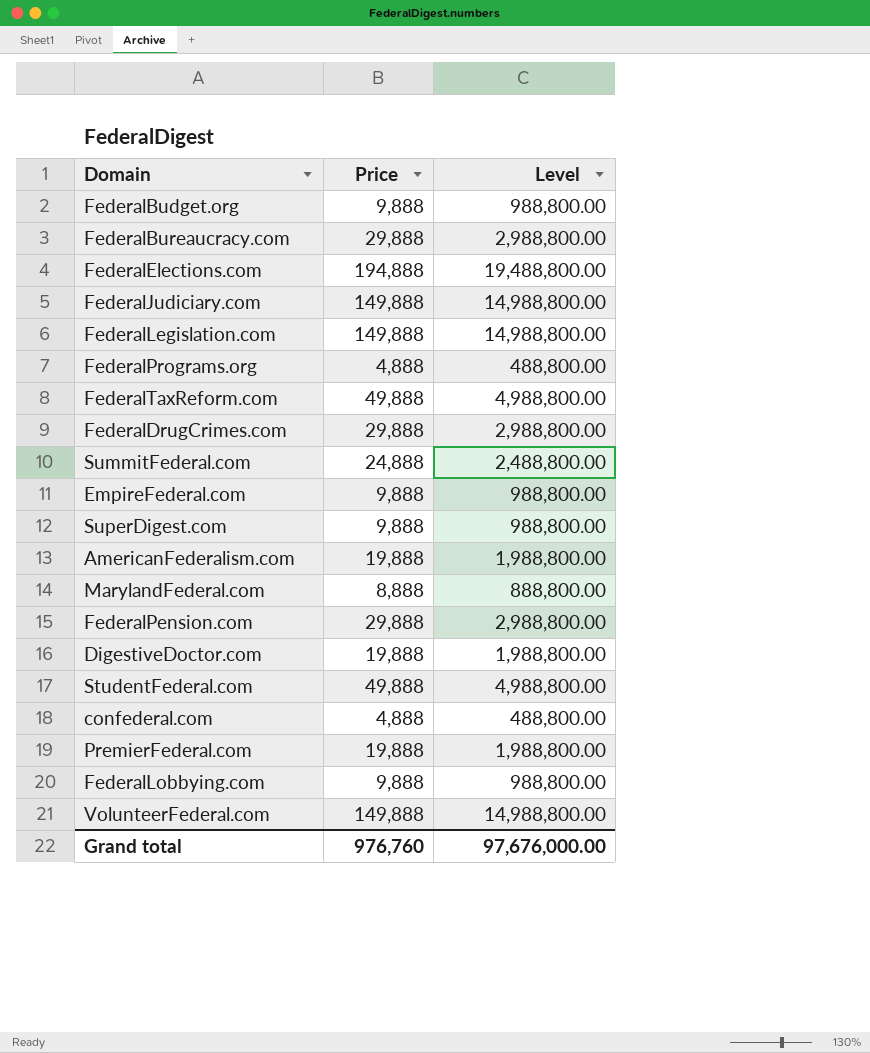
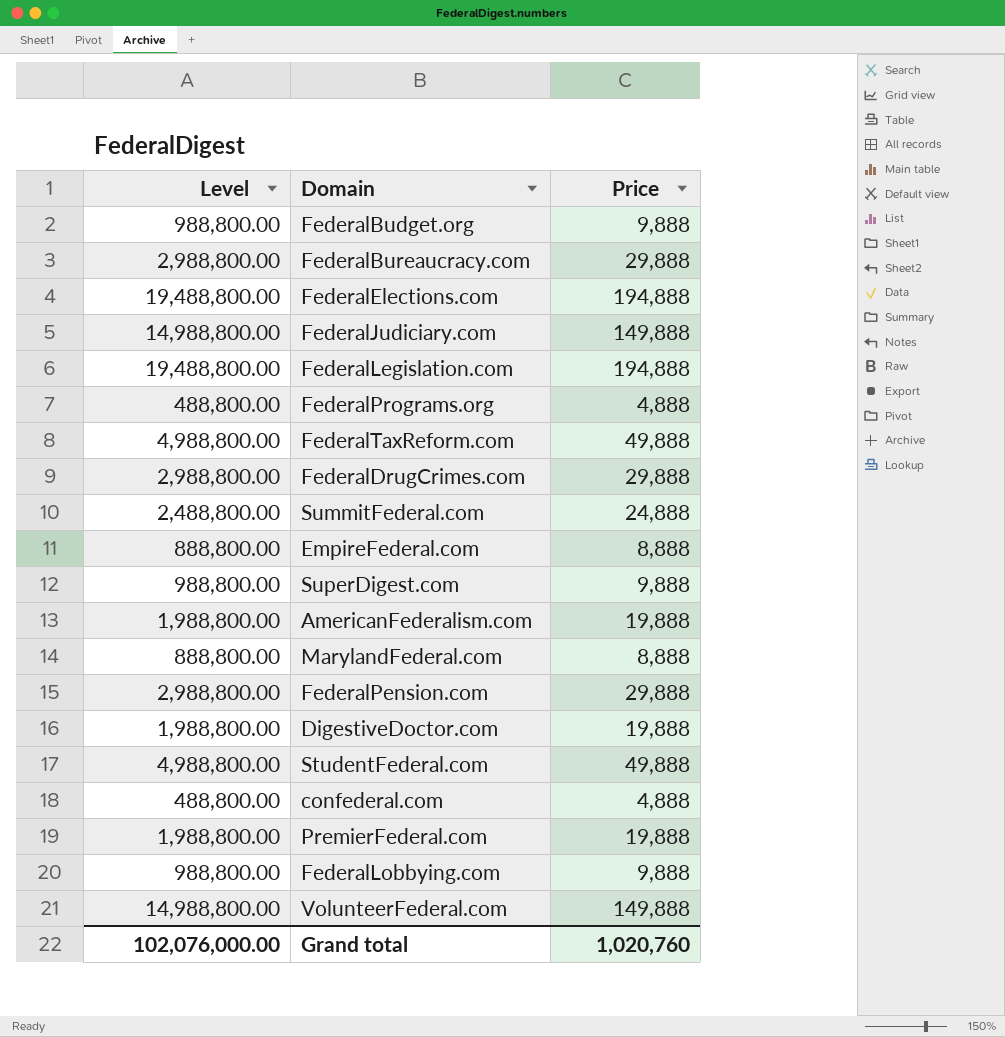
column Level | position: 3 -> 1
FederalLegislation.com | Level: 14,988,800.00 -> 19,488,800.00
FederalLegislation.com | Price: 149,888 -> 194,888
EmpireFederal.com | Level: 988,800.00 -> 888,800.00
EmpireFederal.com | Price: 9,888 -> 8,888
Grand total | Level: 97,676,000.00 -> 102,076,000.00
Grand total | Price: 976,760 -> 1,020,760

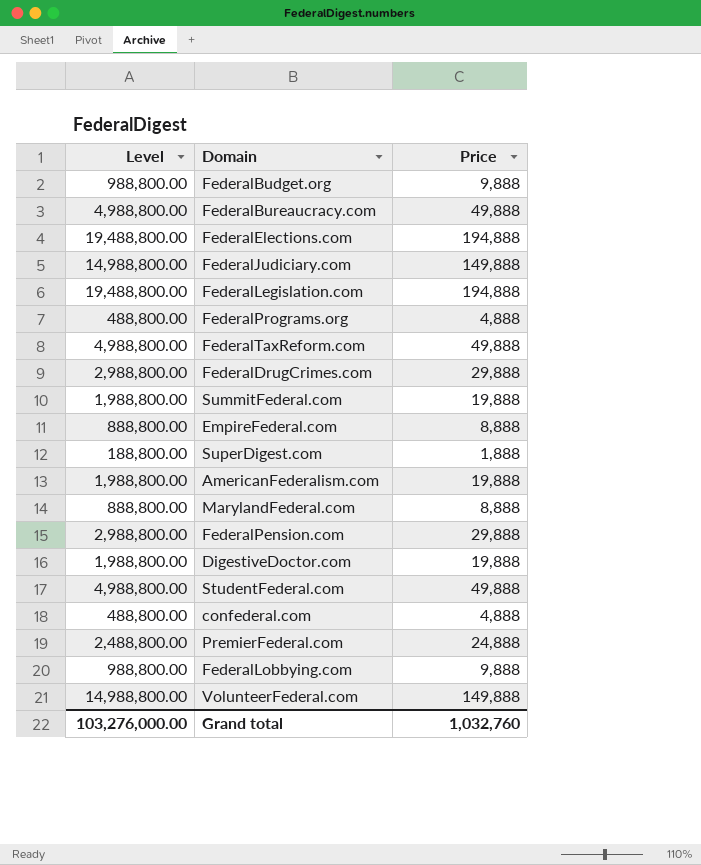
FederalBureaucracy.com | Level: 2,988,800.00 -> 4,988,800.00
FederalBureaucracy.com | Price: 29,888 -> 49,888
SummitFederal.com | Level: 2,488,800.00 -> 1,988,800.00
SummitFederal.com | Price: 24,888 -> 19,888
SuperDigest.com | Level: 988,800.00 -> 188,800.00
SuperDigest.com | Price: 9,888 -> 1,888
PremierFederal.com | Level: 1,988,800.00 -> 2,488,800.00
PremierFederal.com | Price: 19,888 -> 24,888
Grand total | Level: 102,076,000.00 -> 103,276,000.00
Grand total | Price: 1,020,760 -> 1,032,760

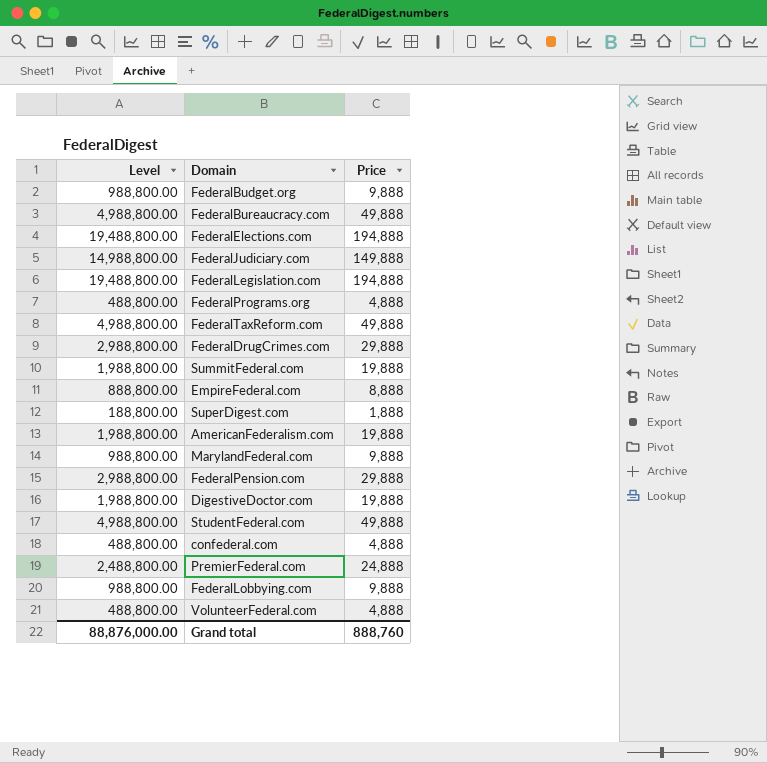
MarylandFederal.com | Level: 888,800.00 -> 988,800.00
MarylandFederal.com | Price: 8,888 -> 9,888
VolunteerFederal.com | Level: 14,988,800.00 -> 488,800.00
VolunteerFederal.com | Price: 149,888 -> 4,888
Grand total | Level: 103,276,000.00 -> 88,876,000.00
Grand total | Price: 1,032,760 -> 888,760

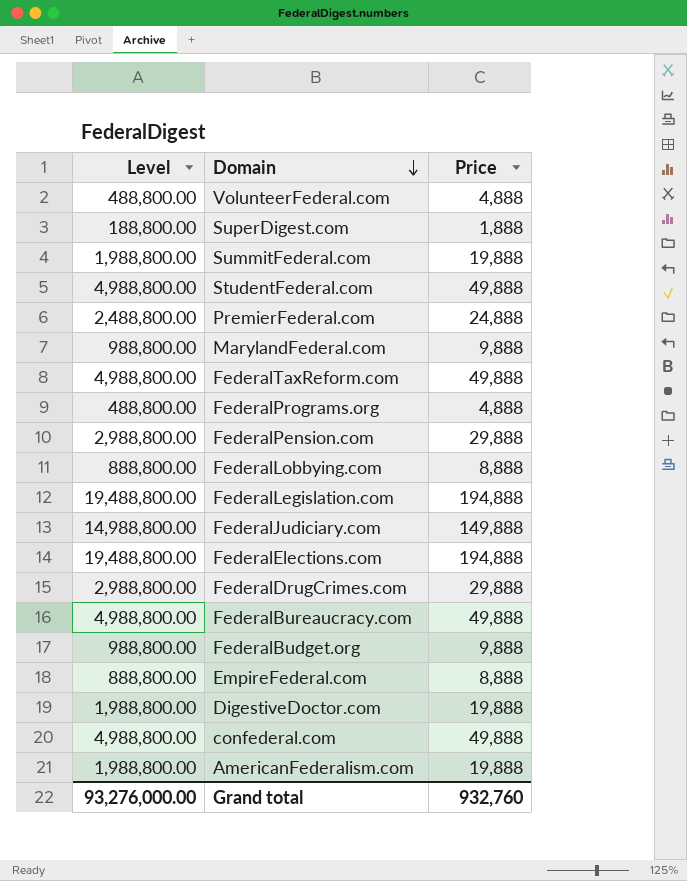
row order: none -> Domain descending
FederalLobbying.com | Level: 988,800.00 -> 888,800.00
FederalLobbying.com | Price: 9,888 -> 8,888
confederal.com | Level: 488,800.00 -> 4,988,800.00
confederal.com | Price: 4,888 -> 49,888
Grand total | Level: 88,876,000.00 -> 93,276,000.00
Grand total | Price: 888,760 -> 932,760

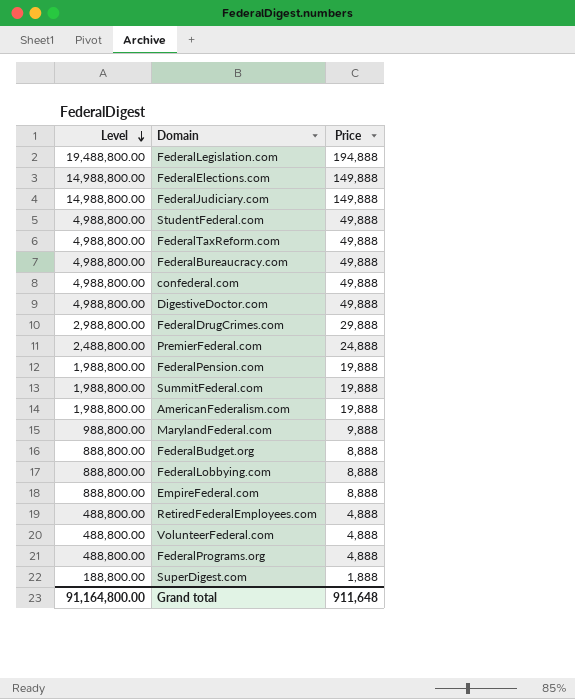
row order: Domain descending -> Level descending
FederalElections.com | Level: 19,488,800.00 -> 14,988,800.00
FederalElections.com | Price: 194,888 -> 149,888
DigestiveDoctor.com | Level: 1,988,800.00 -> 4,988,800.00
DigestiveDoctor.com | Price: 19,888 -> 49,888
FederalPension.com | Level: 2,988,800.00 -> 1,988,800.00
FederalPension.com | Price: 29,888 -> 19,888
FederalBudget.org | Level: 988,800.00 -> 888,800.00
FederalBudget.org | Price: 9,888 -> 8,888
row RetiredFederalEmployees.com: none -> 488,800.00 | 4,888
Grand total | Level: 93,276,000.00 -> 91,164,800.00
Grand total | Price: 932,760 -> 911,648

